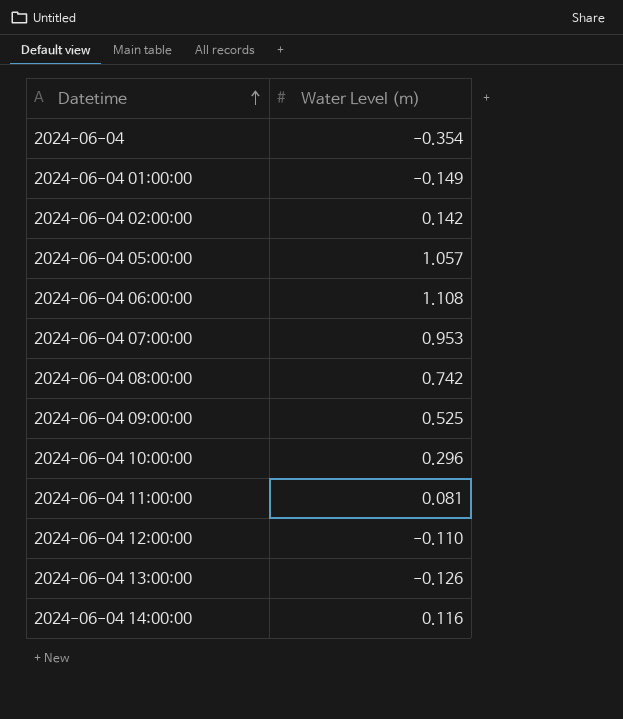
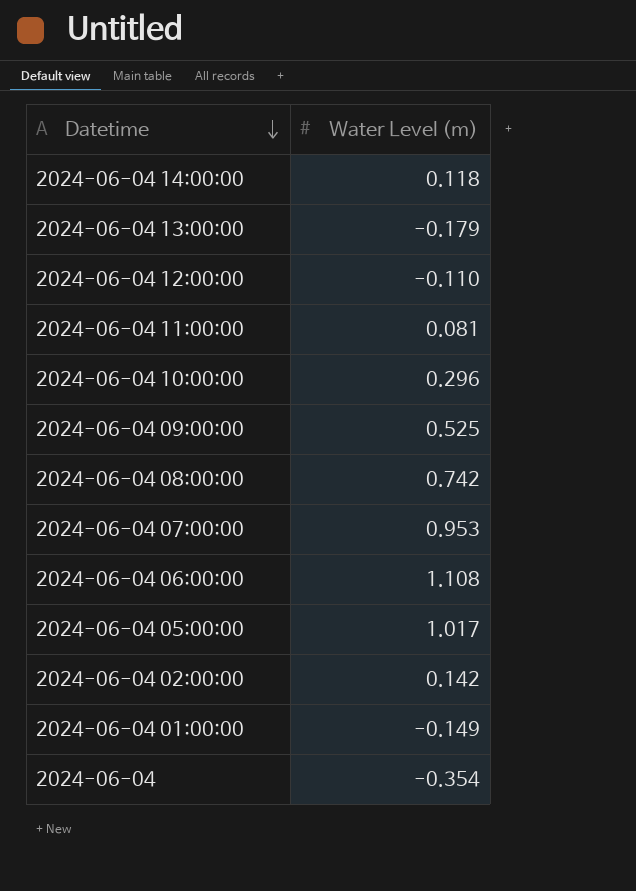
row order: Datetime ascending -> Datetime descending
2024-06-04 14:00:00 | Water Level (m): 0.116 -> 0.118
2024-06-04 13:00:00 | Water Level (m): -0.126 -> -0.179
2024-06-04 05:00:00 | Water Level (m): 1.057 -> 1.017

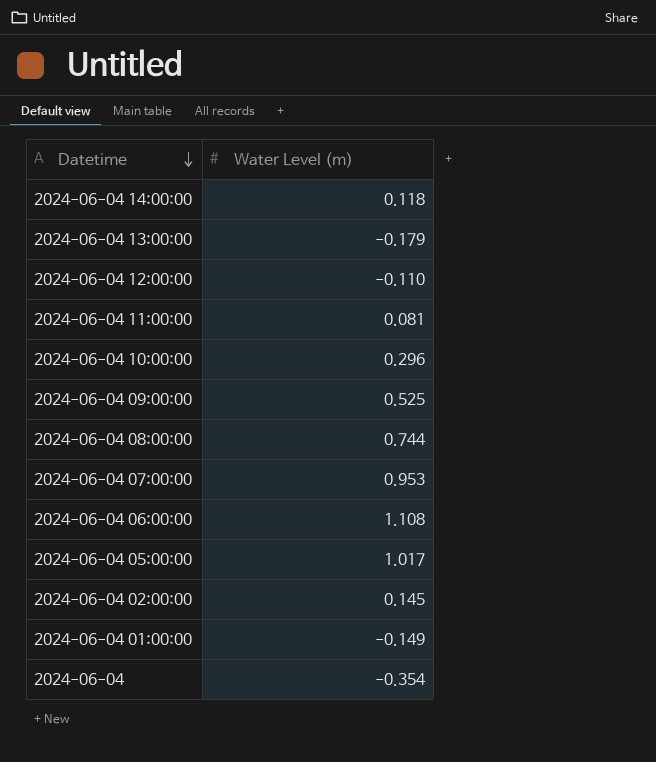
2024-06-04 08:00:00 | Water Level (m): 0.742 -> 0.744
2024-06-04 02:00:00 | Water Level (m): 0.142 -> 0.145

